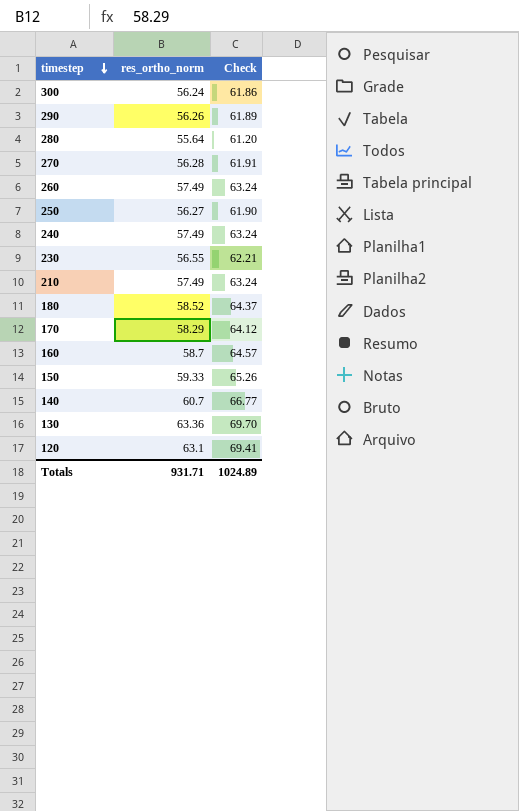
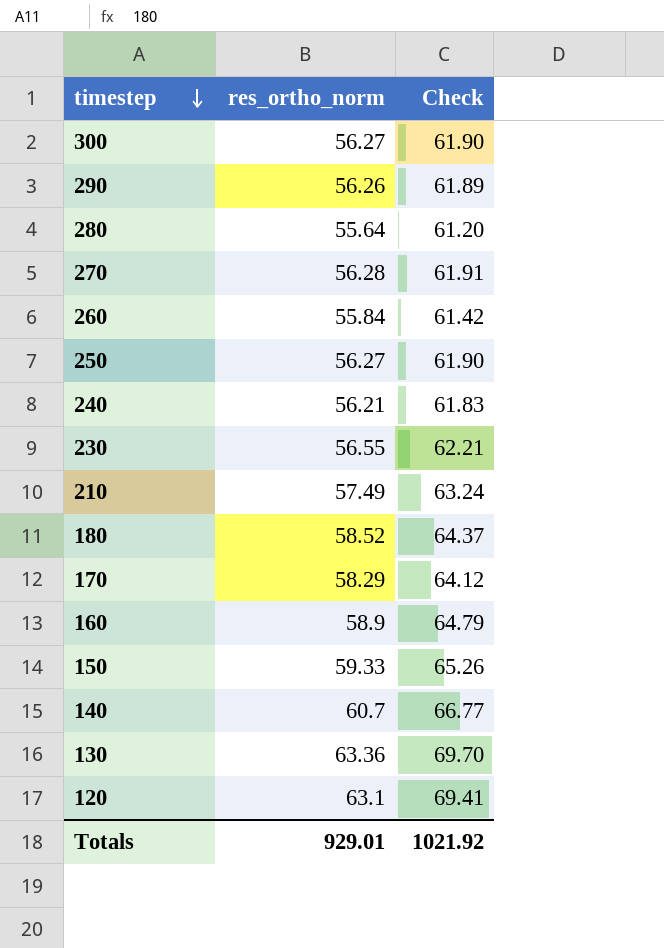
300 | res_ortho_norm: 56.24 -> 56.27
300 | Check: 61.86 -> 61.90
260 | res_ortho_norm: 57.49 -> 55.84
260 | Check: 63.24 -> 61.42
240 | res_ortho_norm: 57.49 -> 56.21
240 | Check: 63.24 -> 61.83
160 | res_ortho_norm: 58.7 -> 58.9
160 | Check: 64.57 -> 64.79
Totals | res_ortho_norm: 931.71 -> 929.01
Totals | Check: 1024.89 -> 1021.92

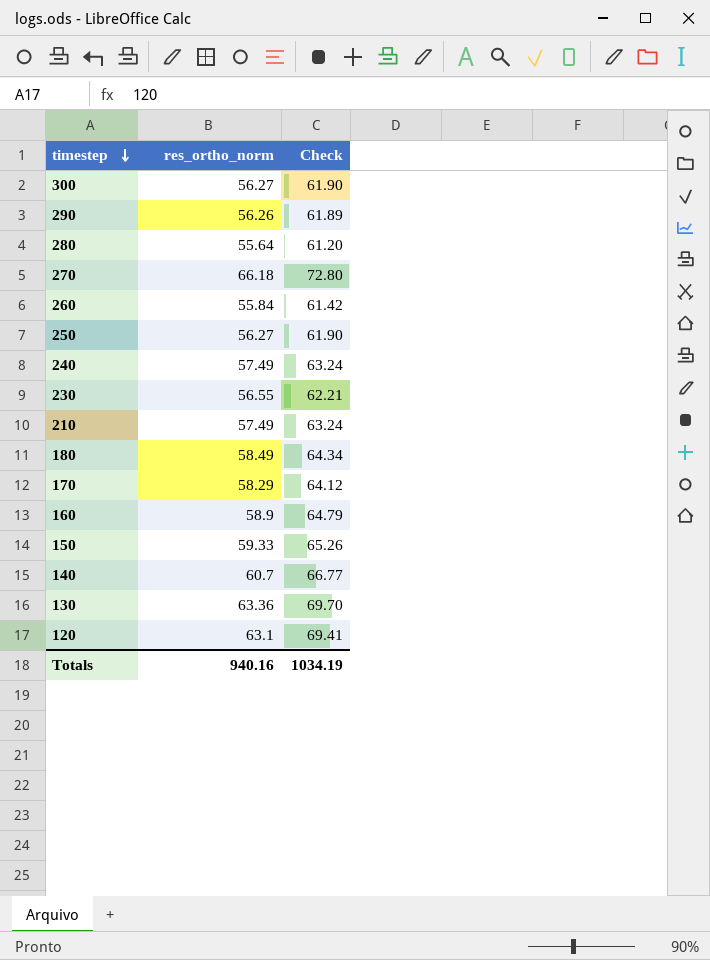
270 | res_ortho_norm: 56.28 -> 66.18
270 | Check: 61.91 -> 72.80
240 | res_ortho_norm: 56.21 -> 57.49
240 | Check: 61.83 -> 63.24
180 | res_ortho_norm: 58.52 -> 58.49
180 | Check: 64.37 -> 64.34
Totals | res_ortho_norm: 929.01 -> 940.16
Totals | Check: 1021.92 -> 1034.19

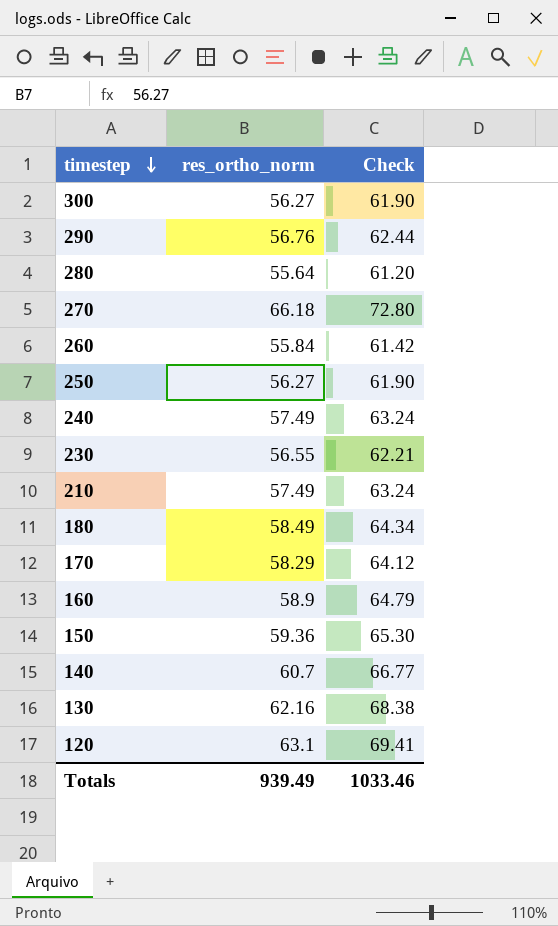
290 | res_ortho_norm: 56.26 -> 56.76
290 | Check: 61.89 -> 62.44
150 | res_ortho_norm: 59.33 -> 59.36
150 | Check: 65.26 -> 65.30
130 | res_ortho_norm: 63.36 -> 62.16
130 | Check: 69.70 -> 68.38
Totals | res_ortho_norm: 940.16 -> 939.49
Totals | Check: 1034.19 -> 1033.46

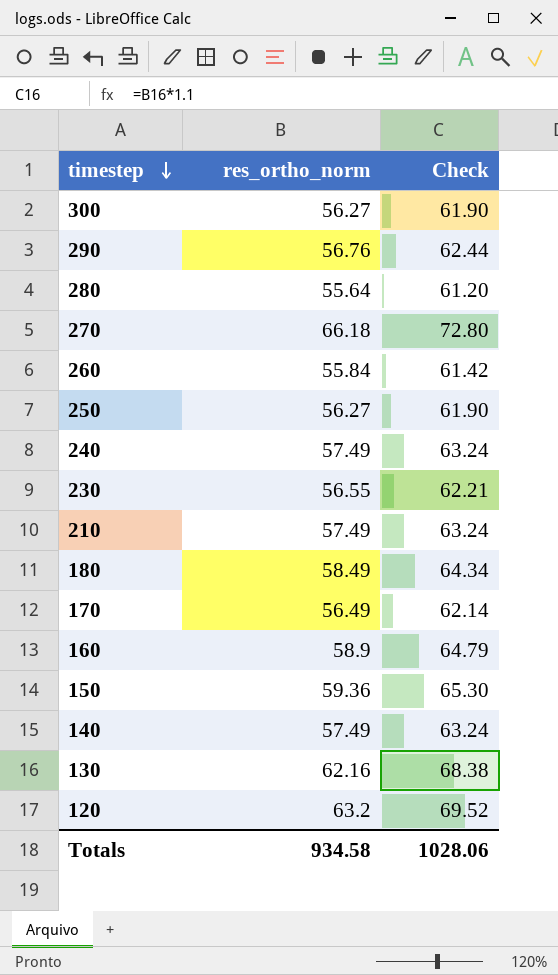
170 | res_ortho_norm: 58.29 -> 56.49
170 | Check: 64.12 -> 62.14
140 | res_ortho_norm: 60.7 -> 57.49
140 | Check: 66.77 -> 63.24
120 | res_ortho_norm: 63.1 -> 63.2
120 | Check: 69.41 -> 69.52
Totals | res_ortho_norm: 939.49 -> 934.58
Totals | Check: 1033.46 -> 1028.06

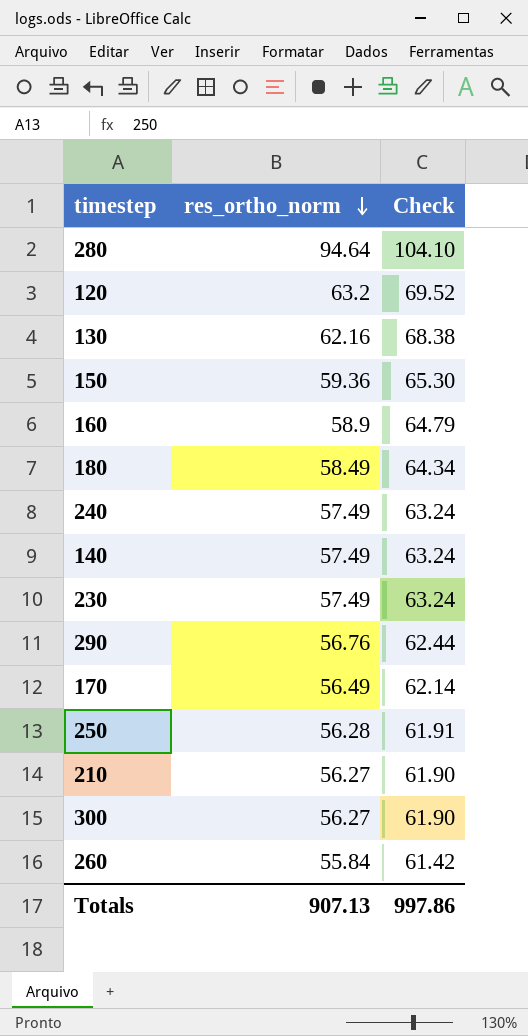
row order: timestep descending -> res_ortho_norm descending
row 270: 66.18 | 72.80 -> none
280 | res_ortho_norm: 55.64 -> 94.64
280 | Check: 61.20 -> 104.10
230 | res_ortho_norm: 56.55 -> 57.49
230 | Check: 62.21 -> 63.24
250 | res_ortho_norm: 56.27 -> 56.28
250 | Check: 61.90 -> 61.91
210 | res_ortho_norm: 57.49 -> 56.27
210 | Check: 63.24 -> 61.90
Totals | res_ortho_norm: 934.58 -> 907.13
Totals | Check: 1028.06 -> 997.86

